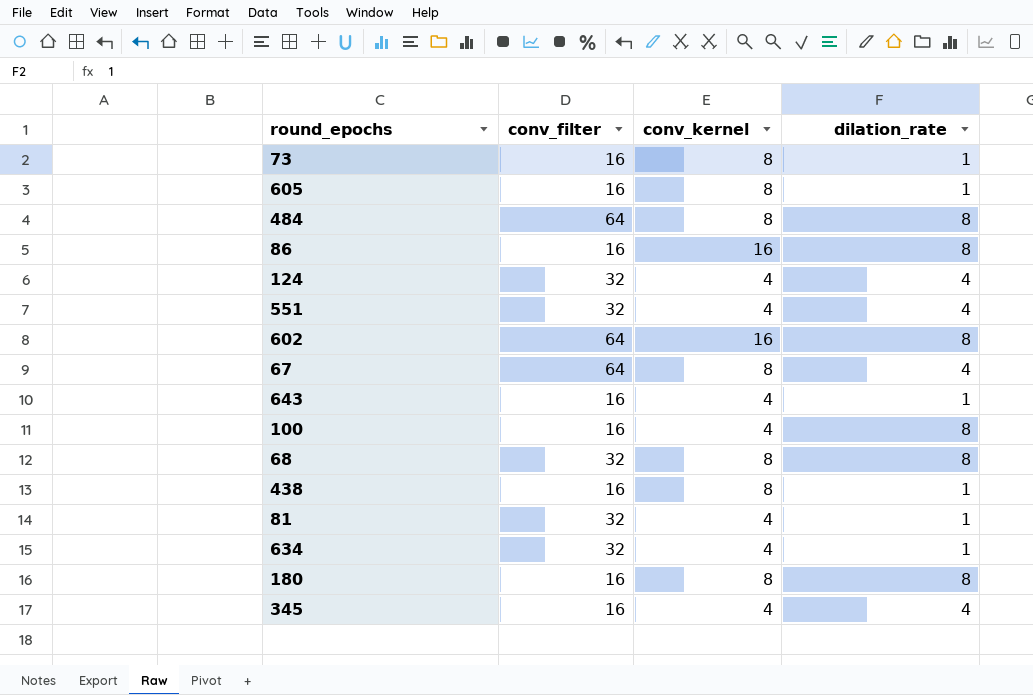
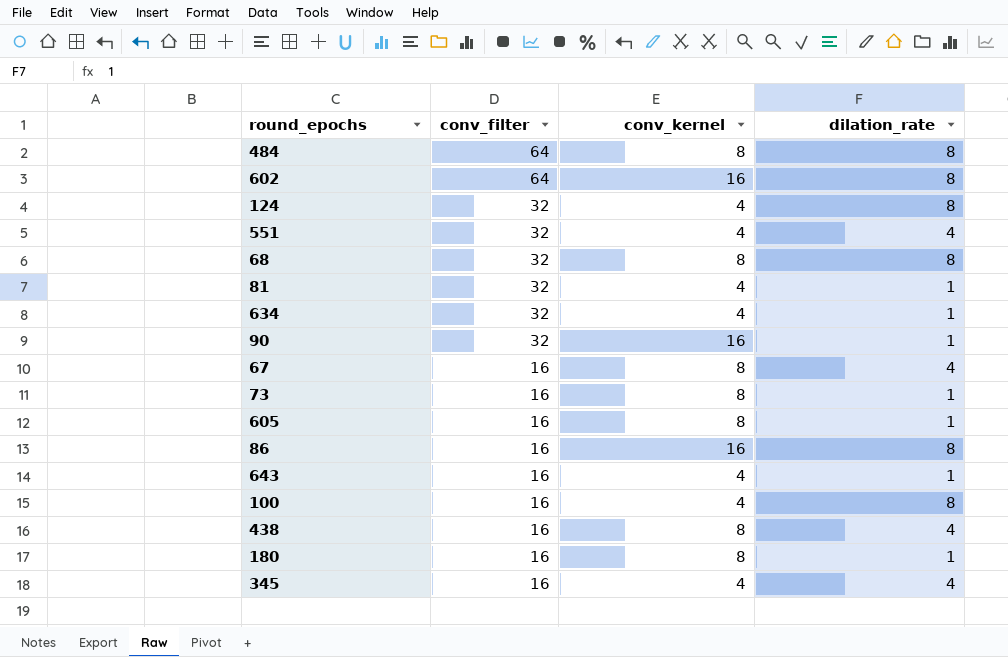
row order: none -> conv_filter descending
124 | dilation_rate: 4 -> 8
row 90: none -> 32 | 16 | 1
67 | conv_filter: 64 -> 16
438 | dilation_rate: 1 -> 4
180 | dilation_rate: 8 -> 1

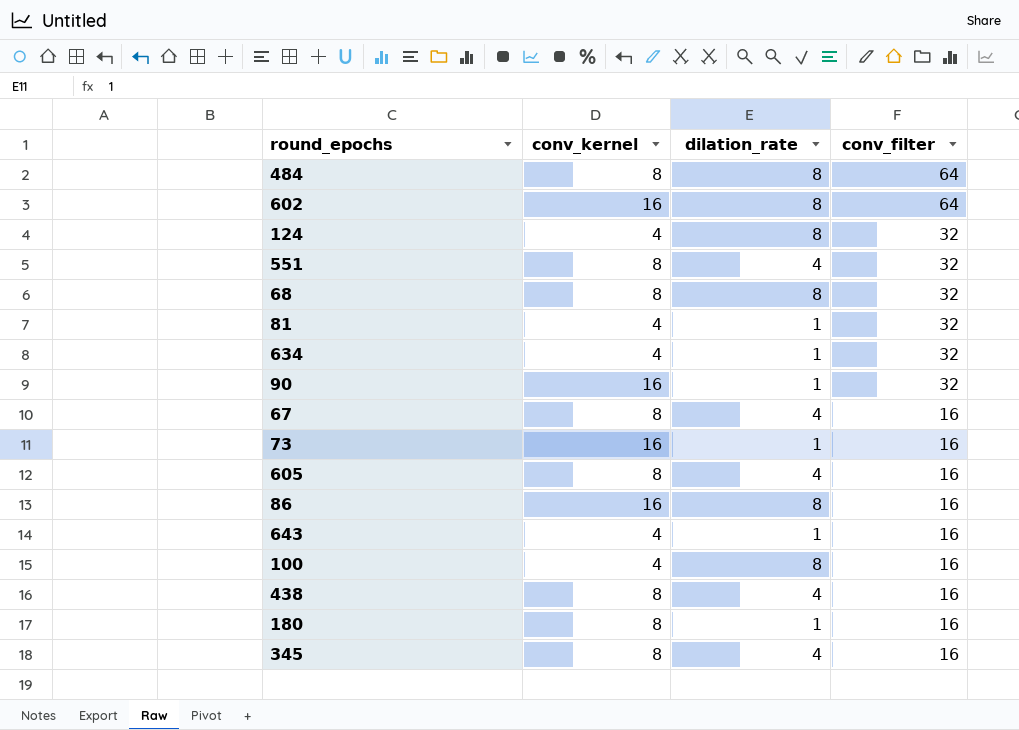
column conv_filter | position: 2 -> 4
551 | conv_kernel: 4 -> 8
73 | conv_kernel: 8 -> 16
605 | dilation_rate: 1 -> 4
345 | conv_kernel: 4 -> 8

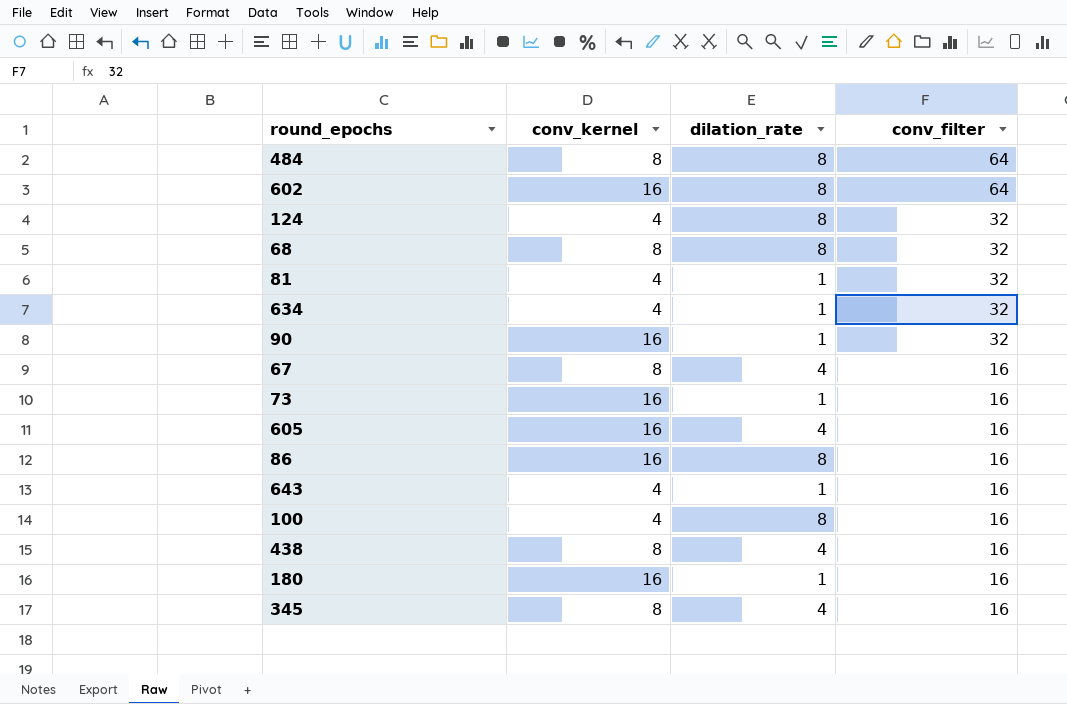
row 551: 8 | 4 | 32 -> none
605 | conv_kernel: 8 -> 16
180 | conv_kernel: 8 -> 16

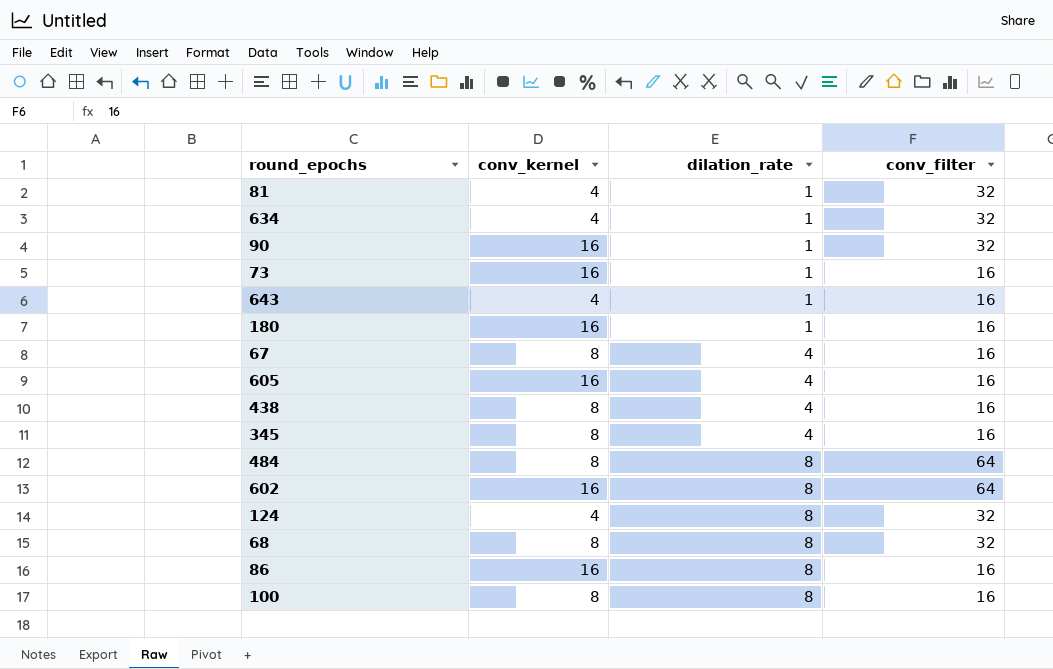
row order: conv_filter descending -> dilation_rate ascending
100 | conv_kernel: 4 -> 8

